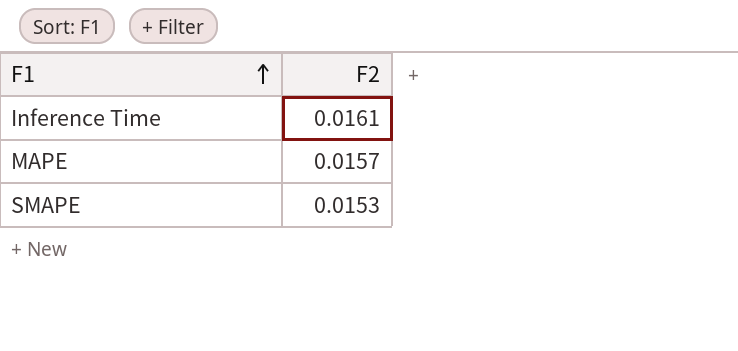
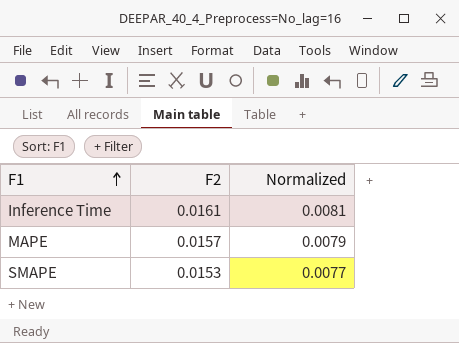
column Normalized | formula: none -> [F2] * 0.5

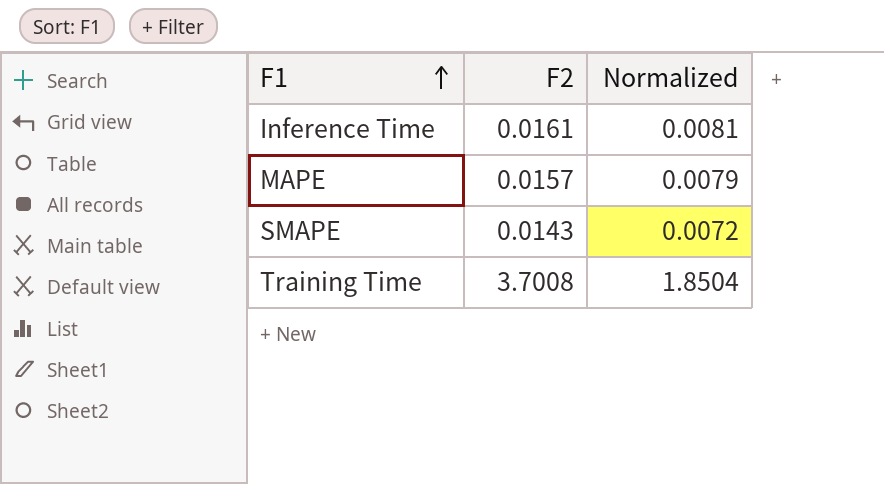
SMAPE | F2: 0.0153 -> 0.0143
SMAPE | Normalized: 0.0077 -> 0.0072
row Training Time: none -> 3.7008 | 1.8504

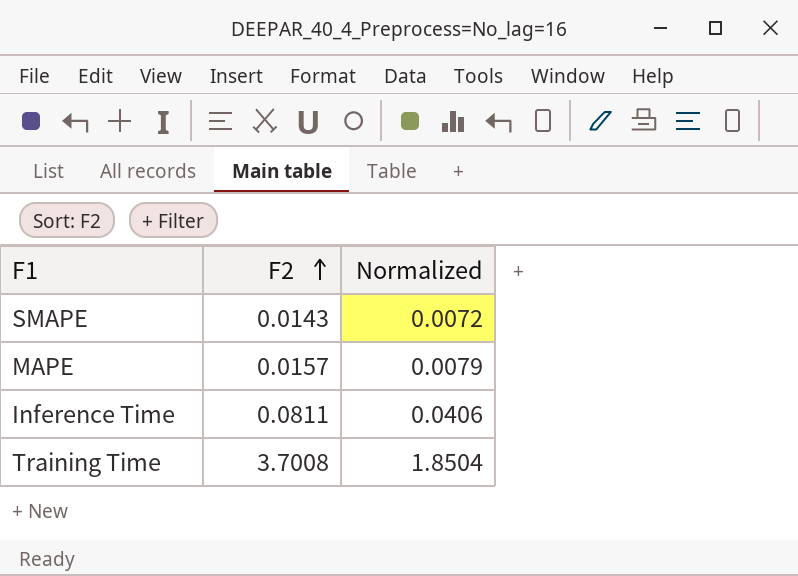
row order: F1 ascending -> F2 ascending
Inference Time | F2: 0.0161 -> 0.0811
Inference Time | Normalized: 0.0081 -> 0.0406

